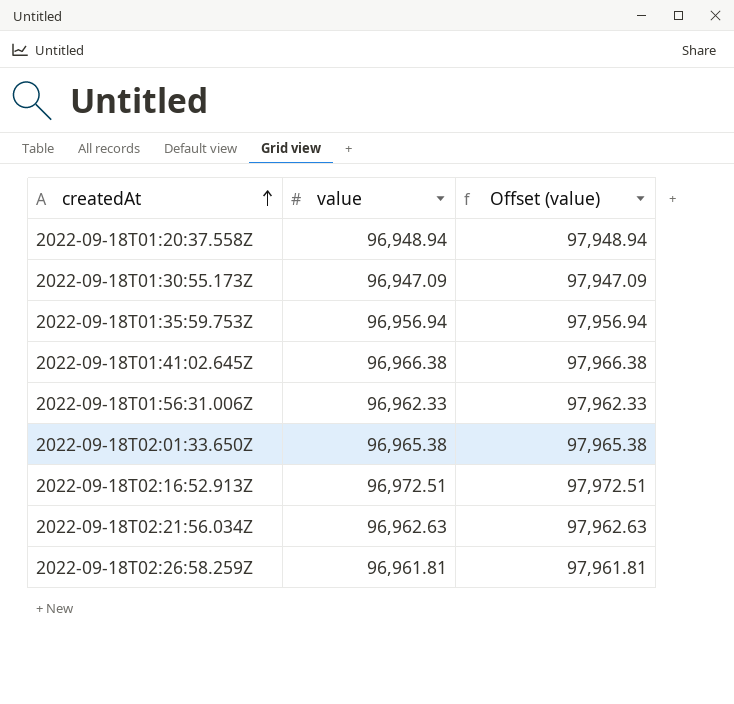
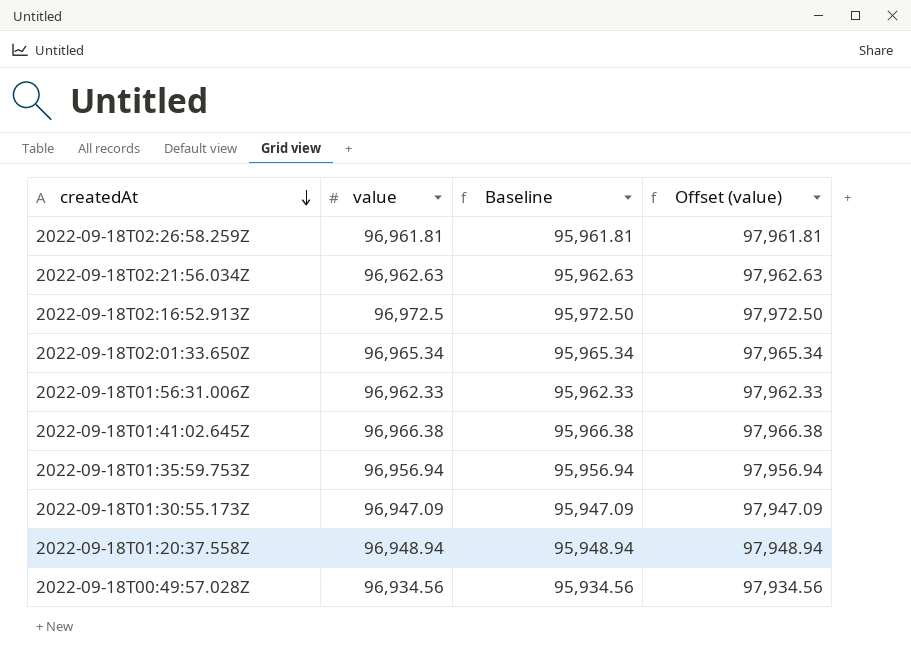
row order: createdAt ascending -> createdAt descending
column Baseline | formula: none -> [value] - 1000
2022-09-18T02:16:52.913Z | value: 96,972.51 -> 96,972.5
2022-09-18T02:16:52.913Z | Offset (value): 97,972.51 -> 97,972.50
2022-09-18T02:01:33.650Z | value: 96,965.38 -> 96,965.34
2022-09-18T02:01:33.650Z | Offset (value): 97,965.38 -> 97,965.34
row 2022-09-18T00:49:57.028Z: none -> 96,934.56 | 95,934.56 | 97,934.56

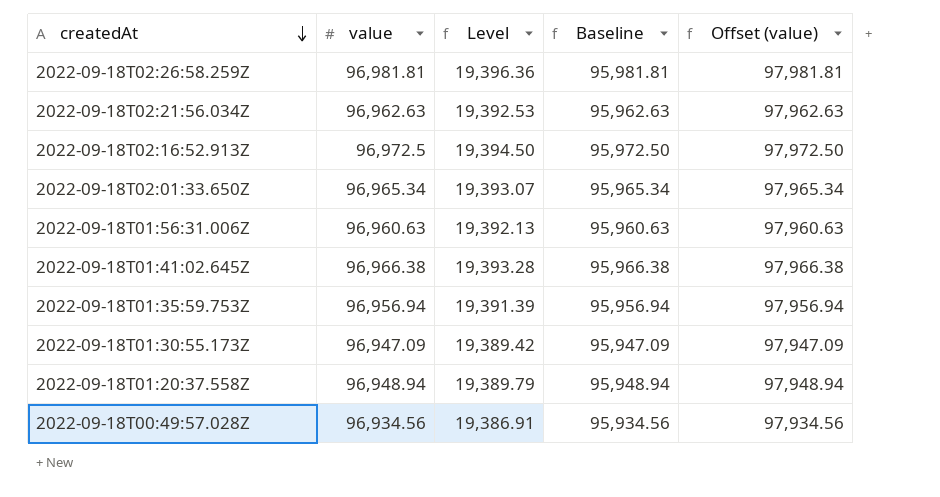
column Level | formula: none -> [value] * 0.2
2022-09-18T02:26:58.259Z | value: 96,961.81 -> 96,981.81
2022-09-18T02:26:58.259Z | Baseline: 95,961.81 -> 95,981.81
2022-09-18T02:26:58.259Z | Offset (value): 97,961.81 -> 97,981.81
2022-09-18T01:56:31.006Z | value: 96,962.33 -> 96,960.63
2022-09-18T01:56:31.006Z | Baseline: 95,962.33 -> 95,960.63
2022-09-18T01:56:31.006Z | Offset (value): 97,962.33 -> 97,960.63

